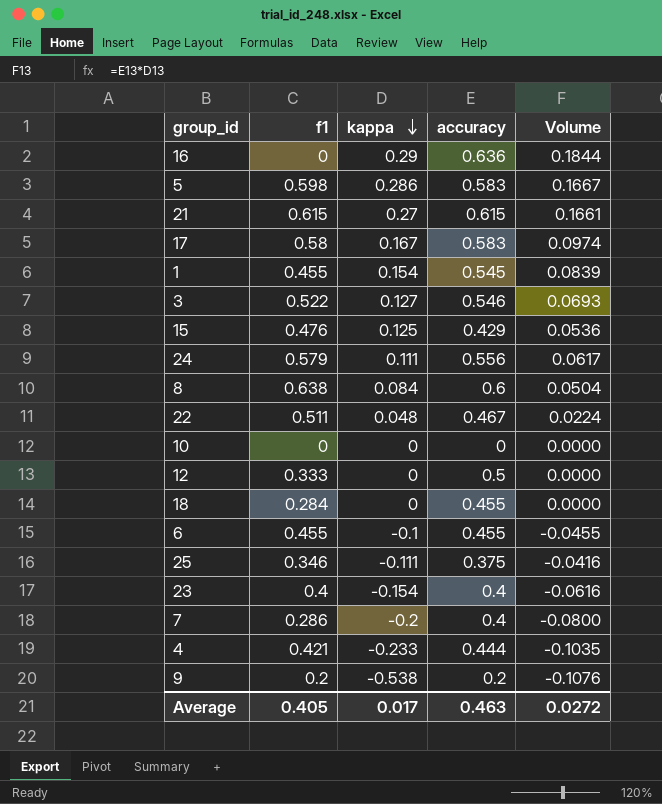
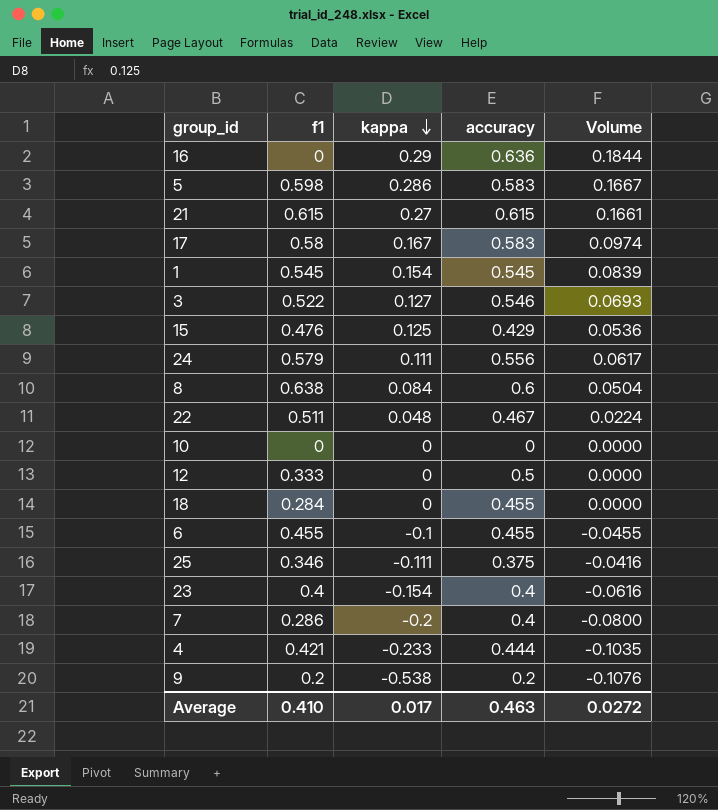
1 | f1: 0.455 -> 0.545
Average | f1: 0.405 -> 0.410

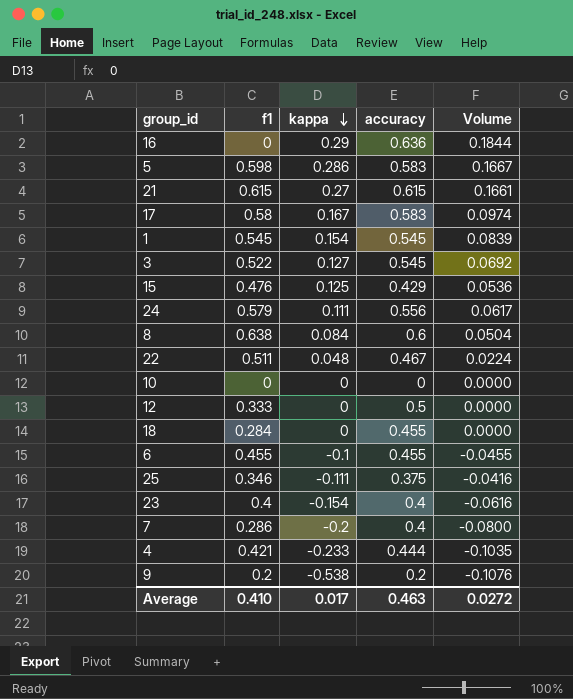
3 | accuracy: 0.546 -> 0.545
3 | Volume: 0.0693 -> 0.0692

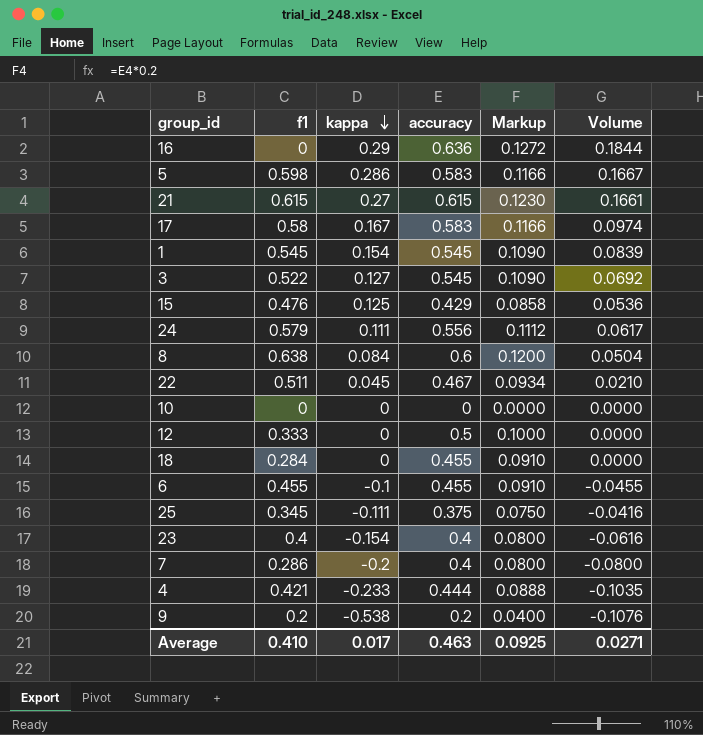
column Markup | formula: none -> [accuracy] * 0.2
22 | kappa: 0.048 -> 0.045
22 | Volume: 0.0224 -> 0.0210
25 | f1: 0.346 -> 0.345
Average | Volume: 0.0272 -> 0.0271

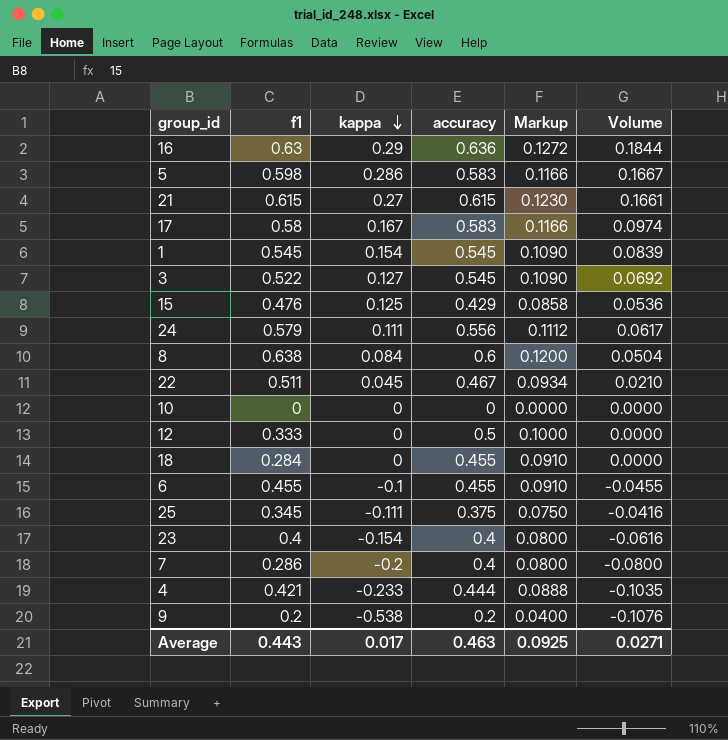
16 | f1: 0 -> 0.63
Average | f1: 0.410 -> 0.443

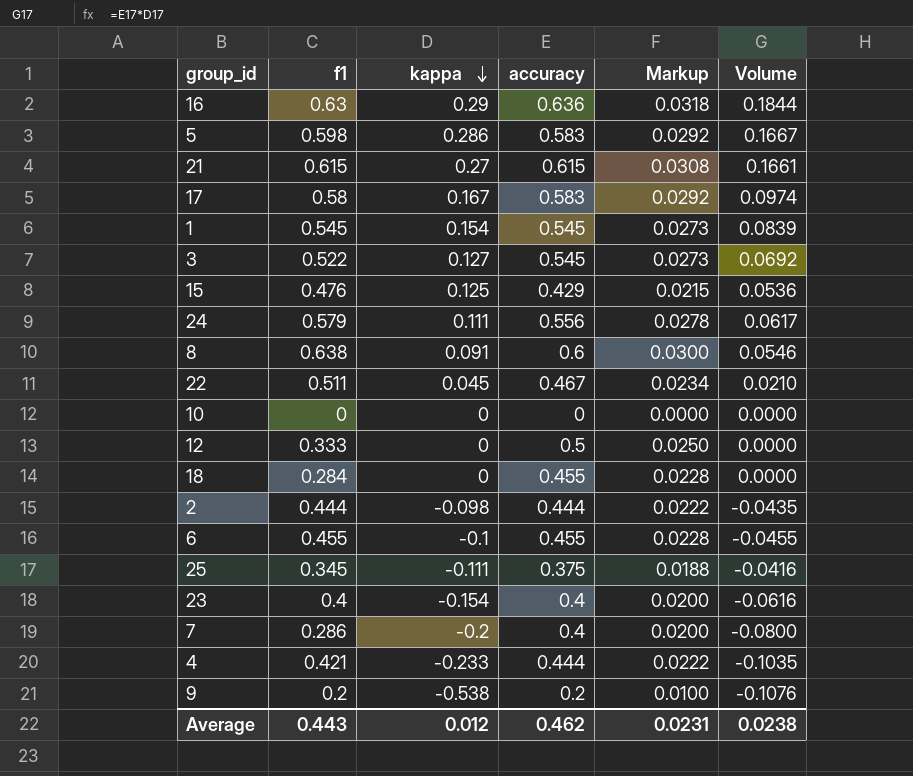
column Markup | formula: [accuracy] * 0.2 -> [accuracy] * 0.05
8 | kappa: 0.084 -> 0.091
8 | Volume: 0.0504 -> 0.0546
row 2: none -> 0.444 | -0.098 | 0.444 | 0.0222 | -0.0435
Average | kappa: 0.017 -> 0.012
Average | accuracy: 0.463 -> 0.462
Average | Markup: 0.0925 -> 0.0231
Average | Volume: 0.0271 -> 0.0238

